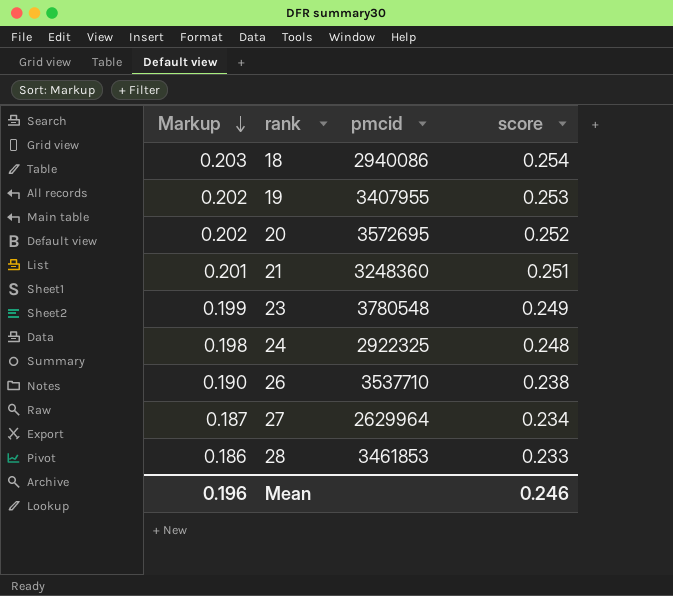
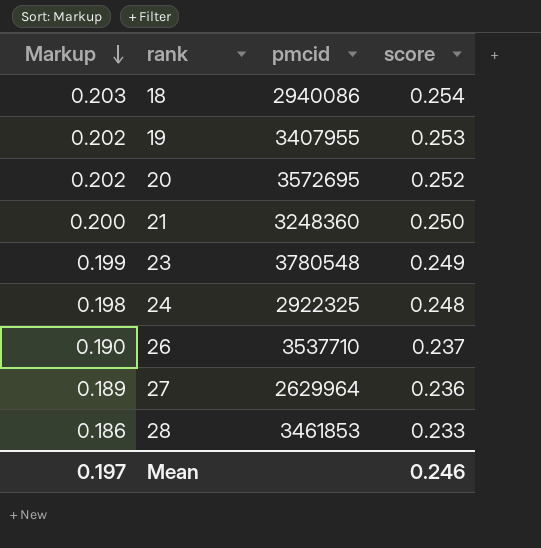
21 | Markup: 0.201 -> 0.200
21 | score: 0.251 -> 0.250
26 | score: 0.238 -> 0.237
27 | Markup: 0.187 -> 0.189
27 | score: 0.234 -> 0.236
Mean | Markup: 0.196 -> 0.197

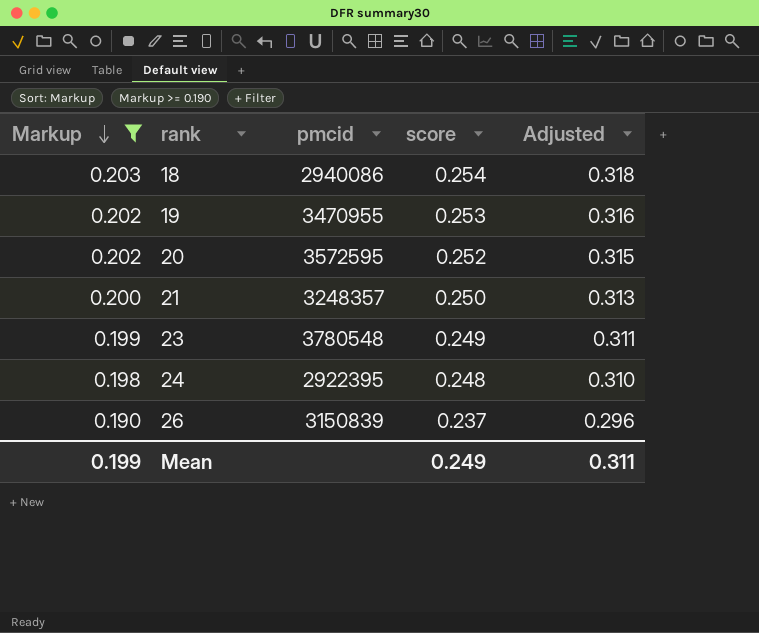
filter: none -> Markup >= 0.190
column Adjusted | formula: none -> [score] * 1.25
19 | pmcid: 3407955 -> 3470955
20 | pmcid: 3572695 -> 3572595
21 | pmcid: 3248360 -> 3248357
24 | pmcid: 2922325 -> 2922395
26 | pmcid: 3537710 -> 3150839
Mean | Markup: 0.197 -> 0.199
Mean | score: 0.246 -> 0.249

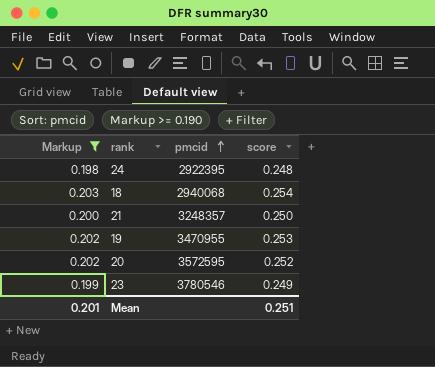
row order: Markup descending -> pmcid ascending
column Adjusted | formula: [score] * 1.25 -> none
row 26: 0.190 | 3150839 | 0.237 | 0.296 -> none
18 | pmcid: 2940086 -> 2940068
23 | pmcid: 3780548 -> 3780546
Mean | Markup: 0.199 -> 0.201
Mean | score: 0.249 -> 0.251

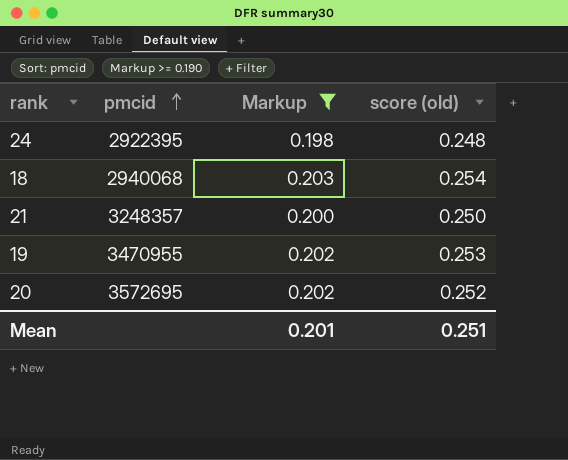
column Markup | position: 1 -> 3
column name: score -> score (old)
row 23: 0.199 | 3780546 | 0.249 -> none
20 | pmcid: 3572595 -> 3572695

